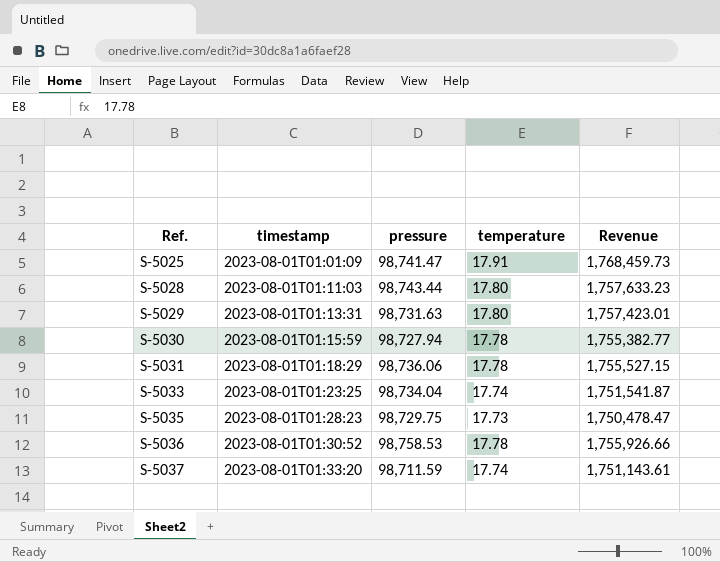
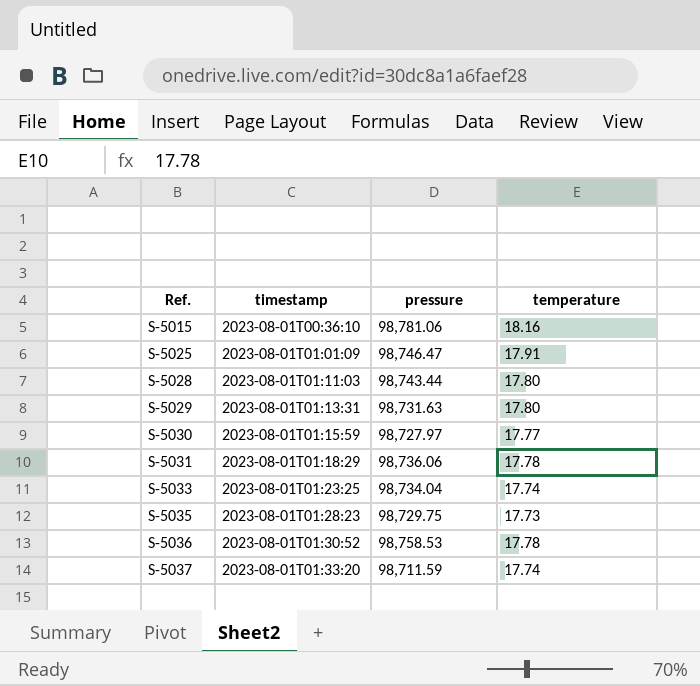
column Revenue | formula: [pressure] * [temperature] -> none
row S-5015: none -> 2023-08-01T00:36:10 | 98,781.06 | 18.16
S-5025 | pressure: 98,741.47 -> 98,746.47
S-5030 | pressure: 98,727.94 -> 98,727.97
S-5030 | temperature: 17.78 -> 17.77

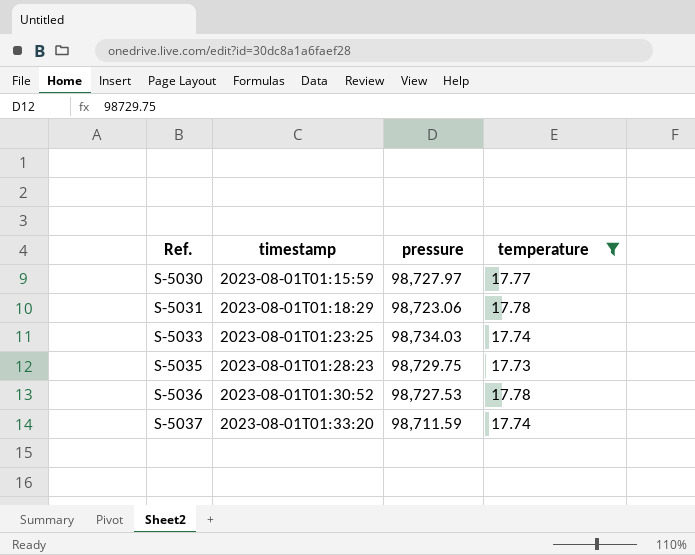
filter: none -> temperature <= 17.78
S-5031 | pressure: 98,736.06 -> 98,723.06
S-5033 | pressure: 98,734.04 -> 98,734.03
S-5036 | pressure: 98,758.53 -> 98,727.53

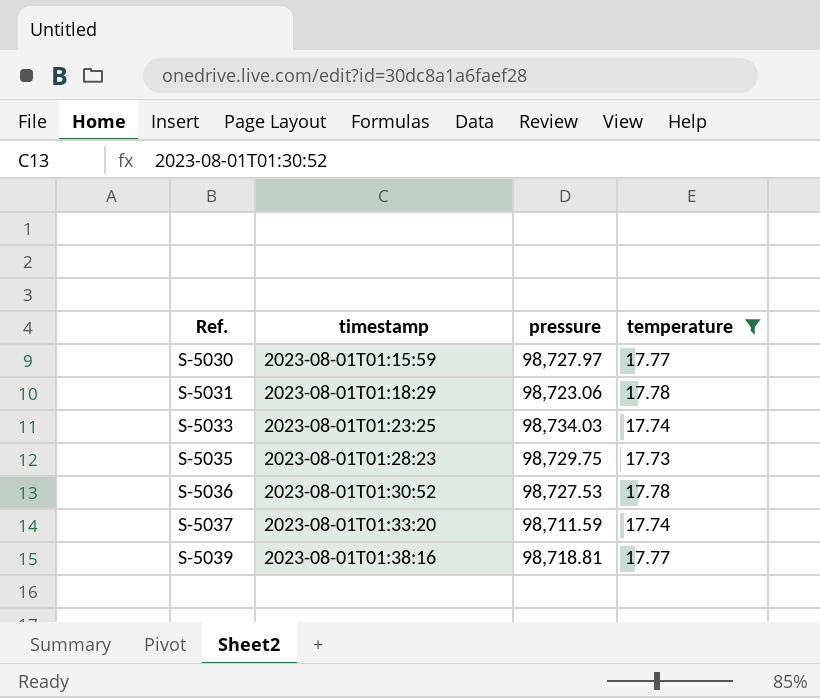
row S-5039: none -> 2023-08-01T01:38:16 | 98,718.81 | 17.77

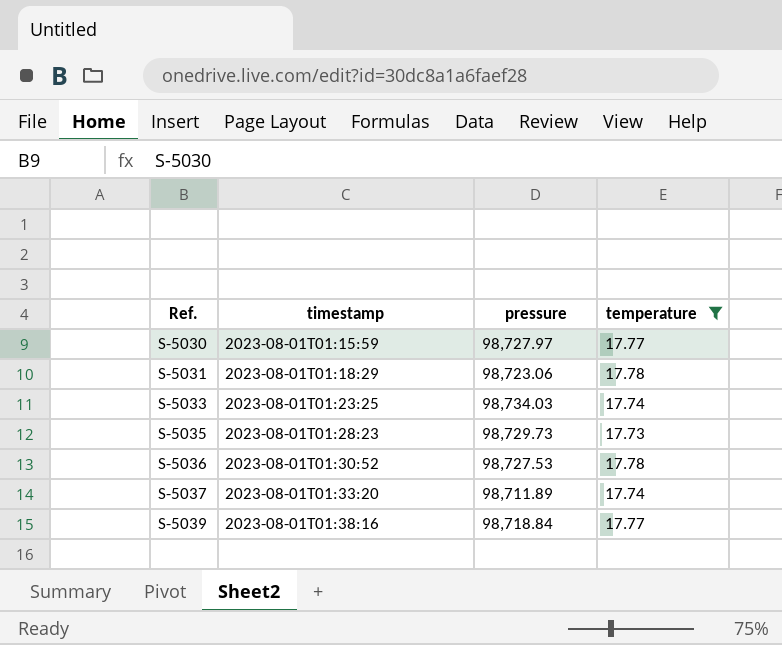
S-5035 | pressure: 98,729.75 -> 98,729.73
S-5037 | pressure: 98,711.59 -> 98,711.89
S-5039 | pressure: 98,718.81 -> 98,718.84

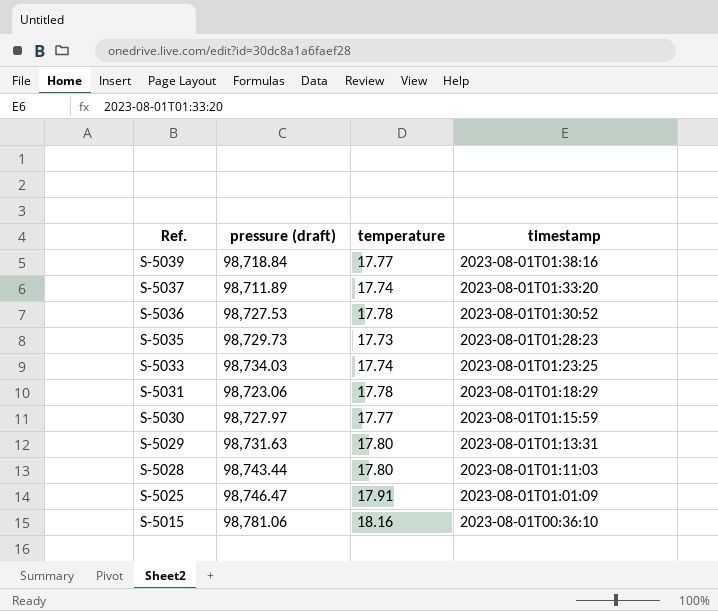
filter: temperature <= 17.78 -> none
row order: Ref. ascending -> Ref. descending
column name: pressure -> pressure (draft)
column timestamp | position: 2 -> 4

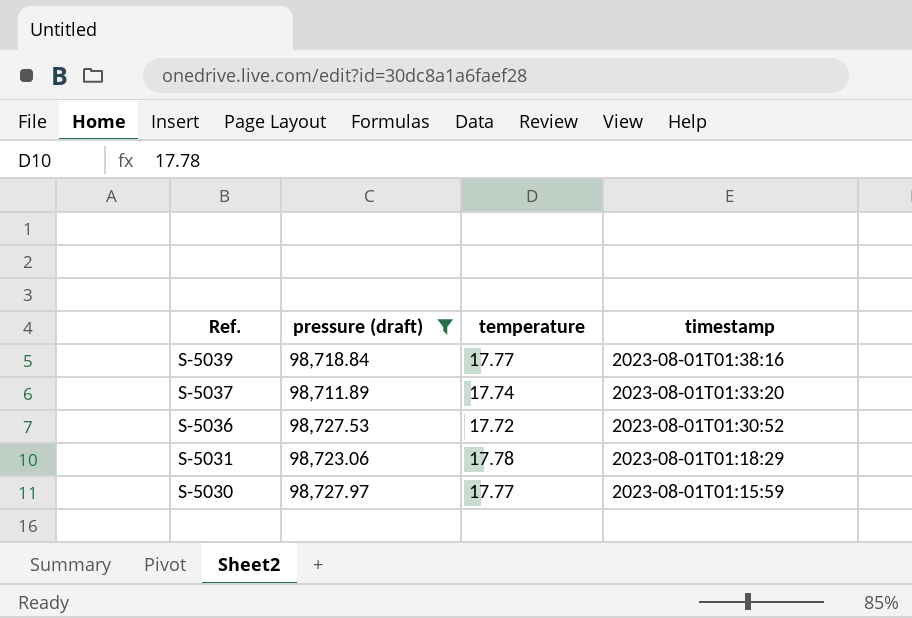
filter: none -> pressure (draft) <= 98,727.97
S-5036 | temperature: 17.78 -> 17.72

